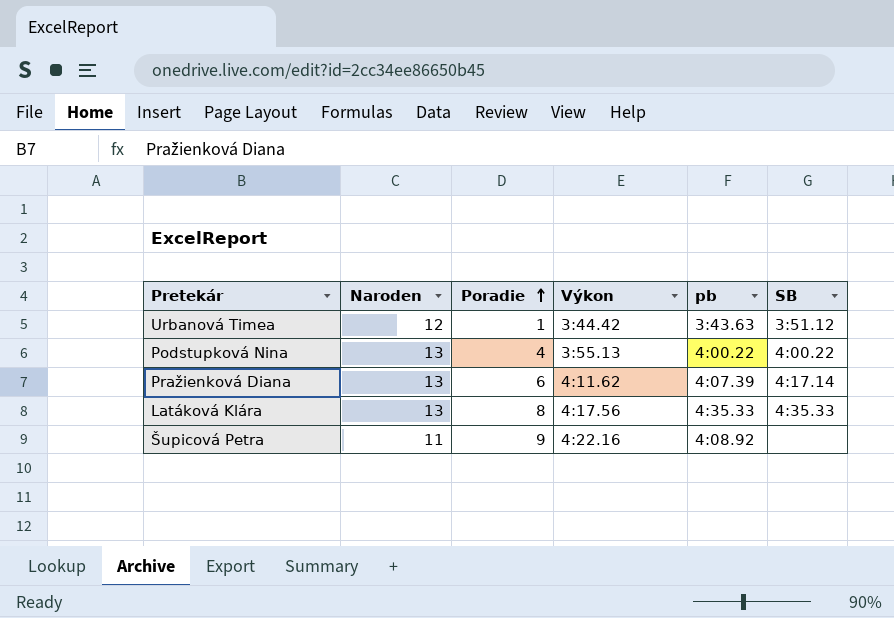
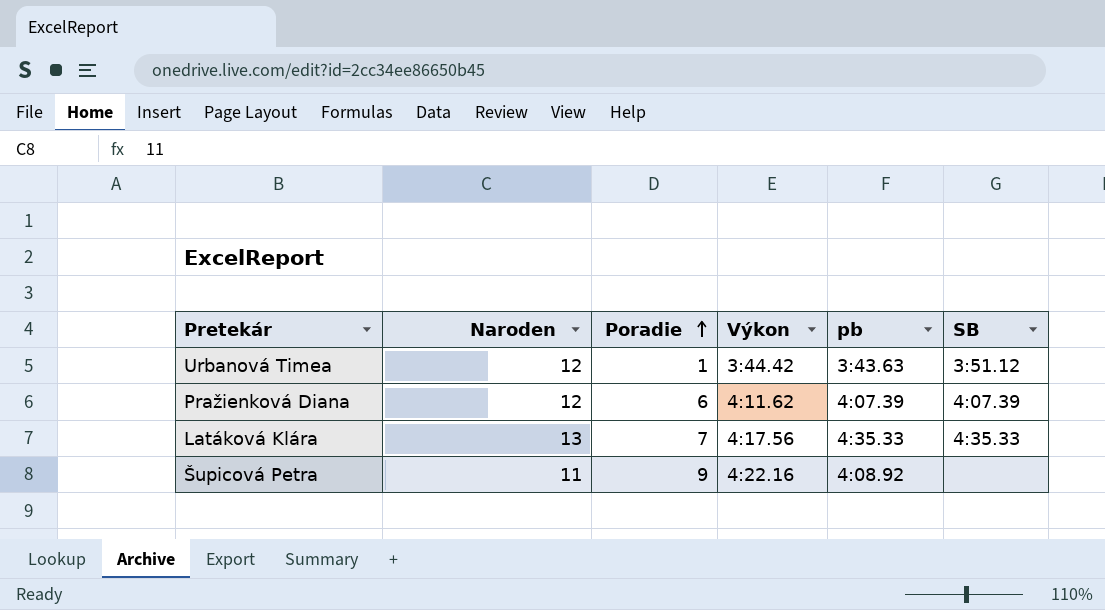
row Podstupková Nina: 13 | 4 | 3:55.13 | 4:00.22 | 4:00.22 -> none
Pražienková Diana | Naroden: 13 -> 12
Pražienková Diana | SB: 4:17.14 -> 4:07.39
Latáková Klára | Poradie: 8 -> 7

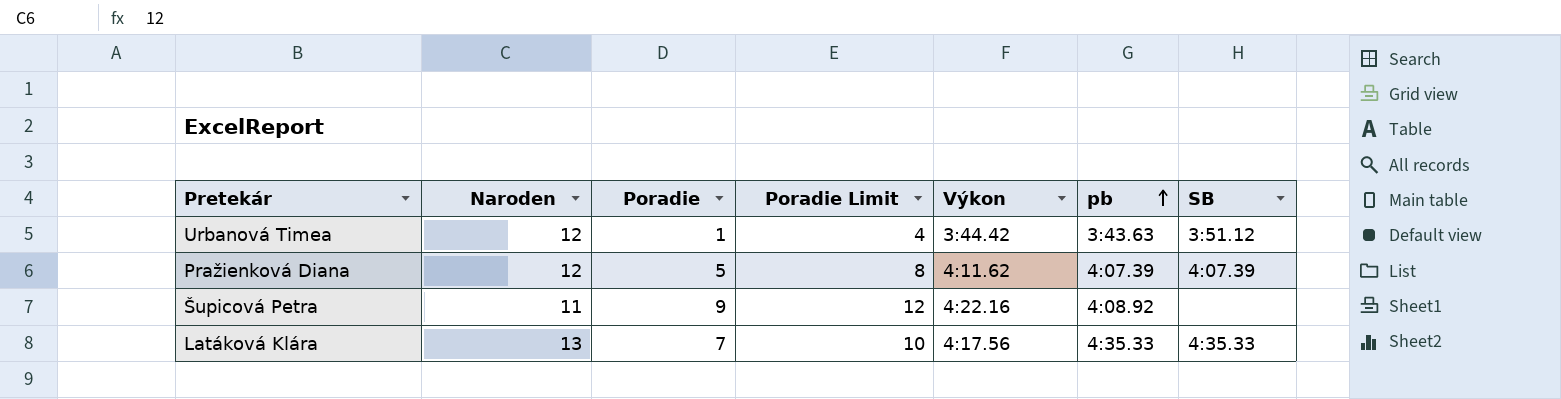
row order: Poradie ascending -> pb ascending
column Poradie Limit | formula: none -> [Poradie] + 3
Pražienková Diana | Poradie: 6 -> 5

